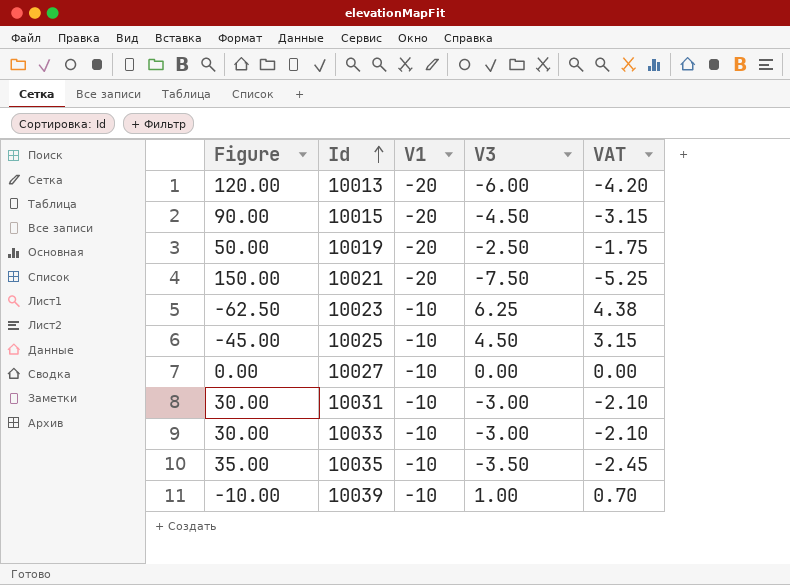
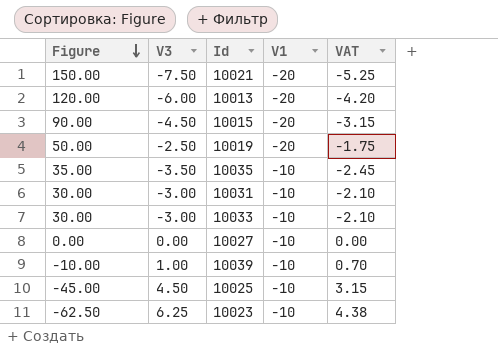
row order: Id ascending -> Figure descending
column V3 | position: 4 -> 2

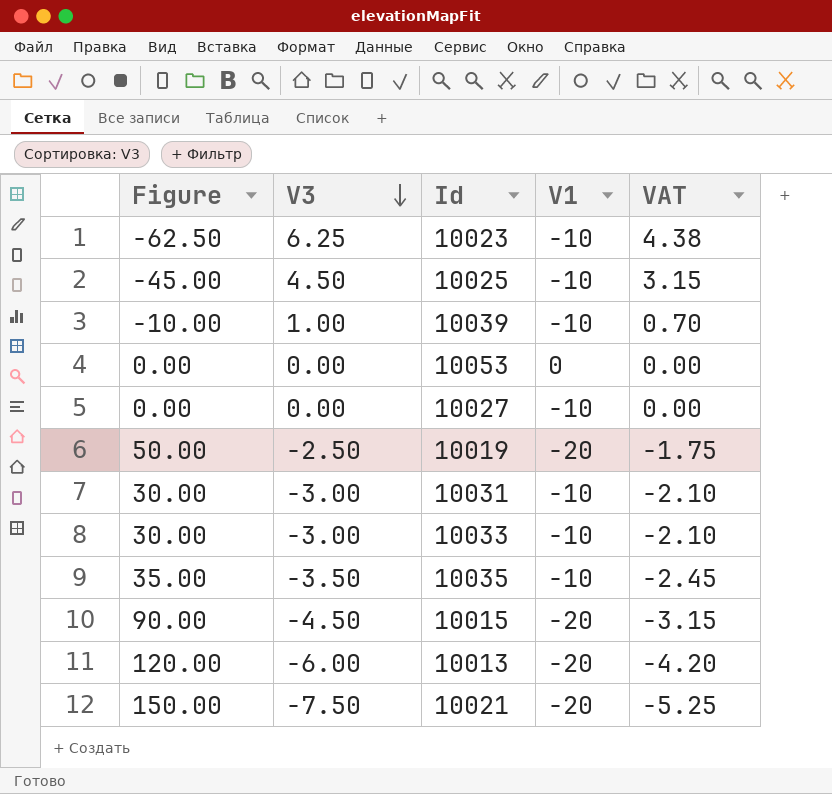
row order: Figure descending -> V3 descending
row 10053: none -> 0.00 | 0.00 | 0 | 0.00

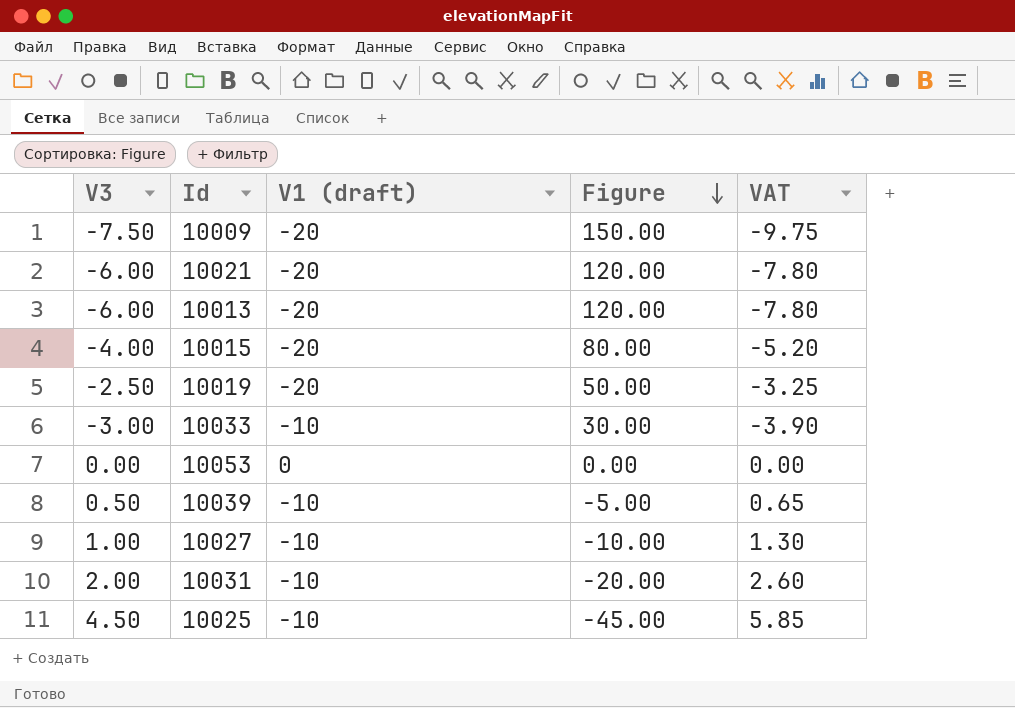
row order: V3 descending -> Figure descending
column name: V1 -> V1 (draft)
column Figure | position: 1 -> 4
column VAT | formula: [V3] * 0.7 -> [V3] * 1.3
row 10023: -62.50 | 6.25 | -10 | 4.38 -> none
row 10035: 35.00 | -3.50 | -10 | -2.45 -> none
row 10009: none -> -7.50 | -20 | 150.00 | -9.75
10021 | V3: -7.50 -> -6.00
10021 | Figure: 150.00 -> 120.00
10015 | V3: -4.50 -> -4.00
10015 | Figure: 90.00 -> 80.00
10039 | V3: 1.00 -> 0.50
10039 | Figure: -10.00 -> -5.00
10027 | V3: 0.00 -> 1.00
10027 | Figure: 0.00 -> -10.00
10031 | V3: -3.00 -> 2.00
10031 | Figure: 30.00 -> -20.00

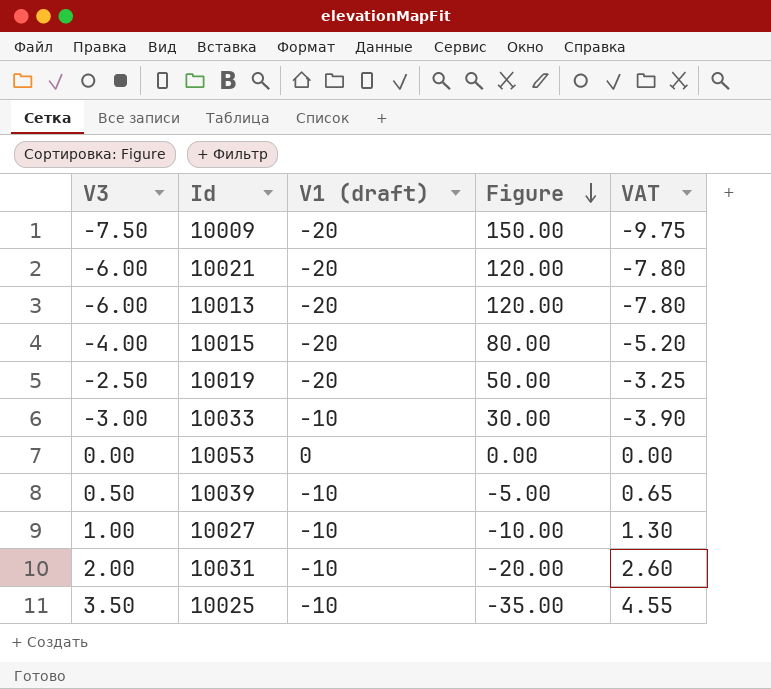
10025 | V3: 4.50 -> 3.50
10025 | Figure: -45.00 -> -35.00
10025 | VAT: 5.85 -> 4.55

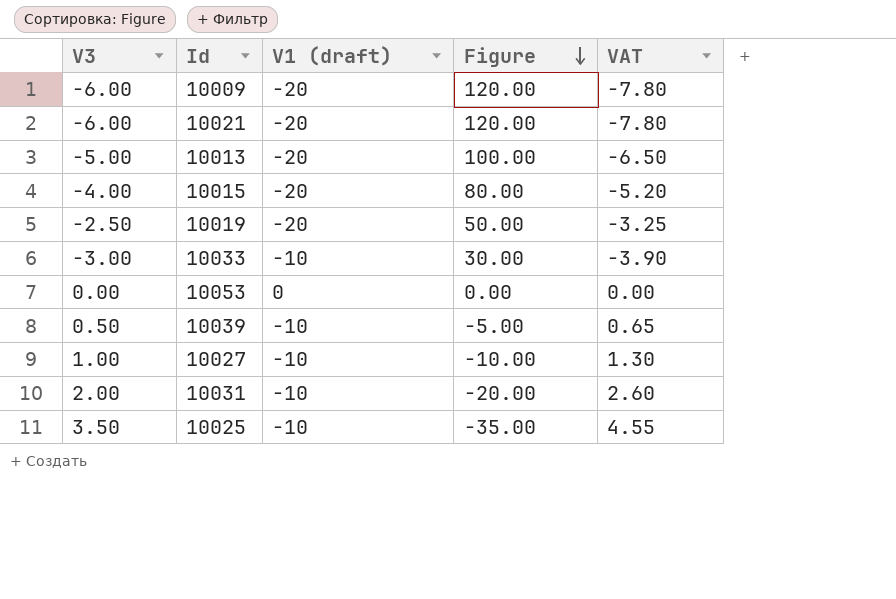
10009 | V3: -7.50 -> -6.00
10009 | Figure: 150.00 -> 120.00
10009 | VAT: -9.75 -> -7.80
10013 | V3: -6.00 -> -5.00
10013 | Figure: 120.00 -> 100.00
10013 | VAT: -7.80 -> -6.50

